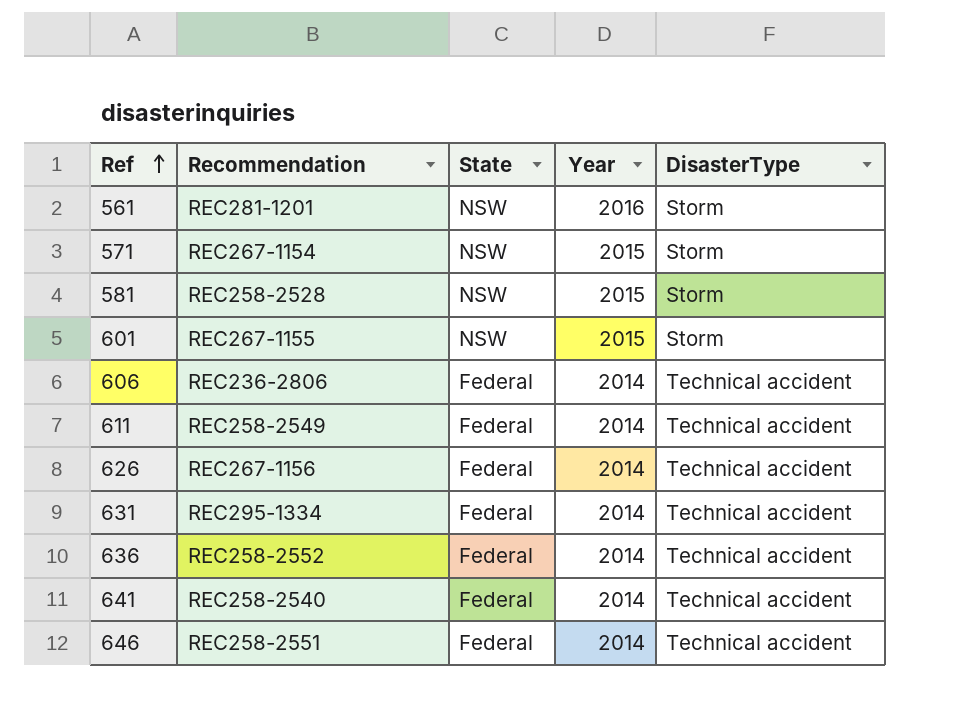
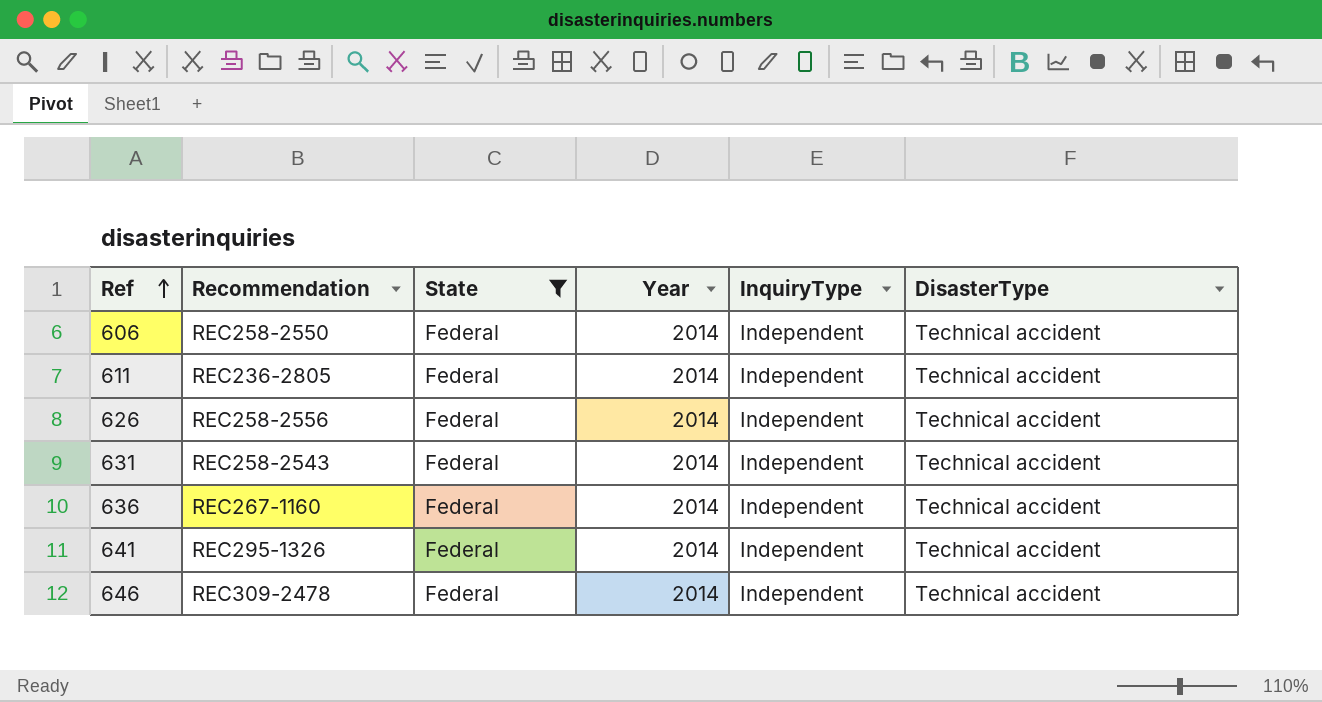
filter: none -> State = Federal
column InquiryType | position: none -> 5
606 | Recommendation: REC236-2806 -> REC258-2550
611 | Recommendation: REC258-2549 -> REC236-2805
626 | Recommendation: REC267-1156 -> REC258-2556
631 | Recommendation: REC295-1334 -> REC258-2543
636 | Recommendation: REC258-2552 -> REC267-1160
641 | Recommendation: REC258-2540 -> REC295-1326
646 | Recommendation: REC258-2551 -> REC309-2478

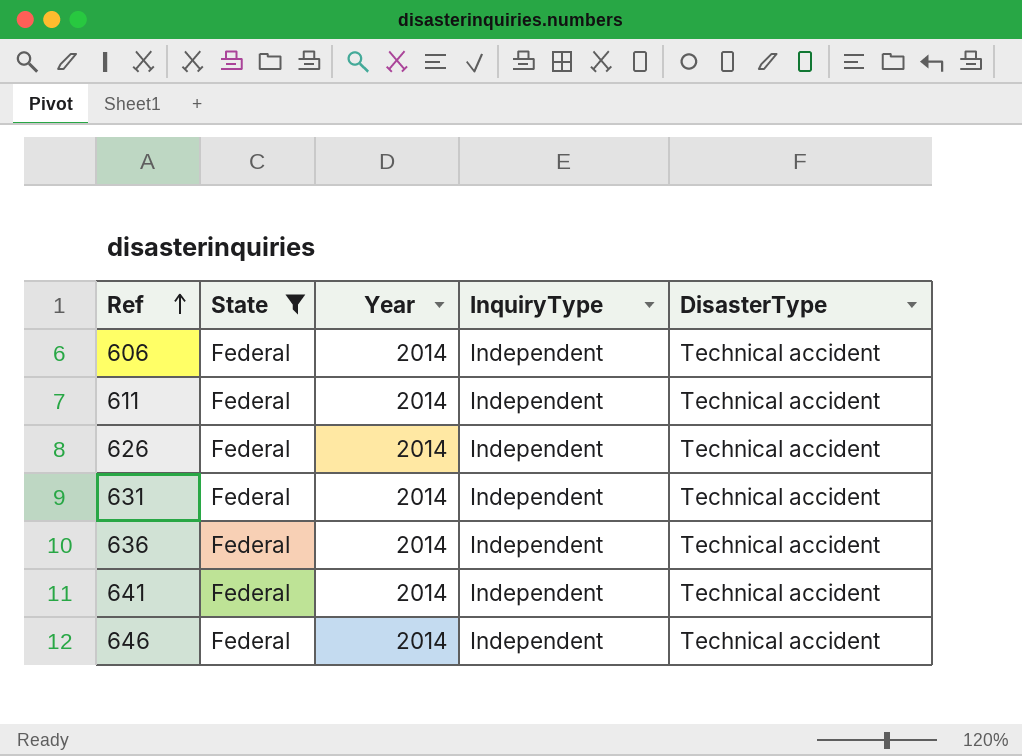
column Recommendation | position: 2 -> none

